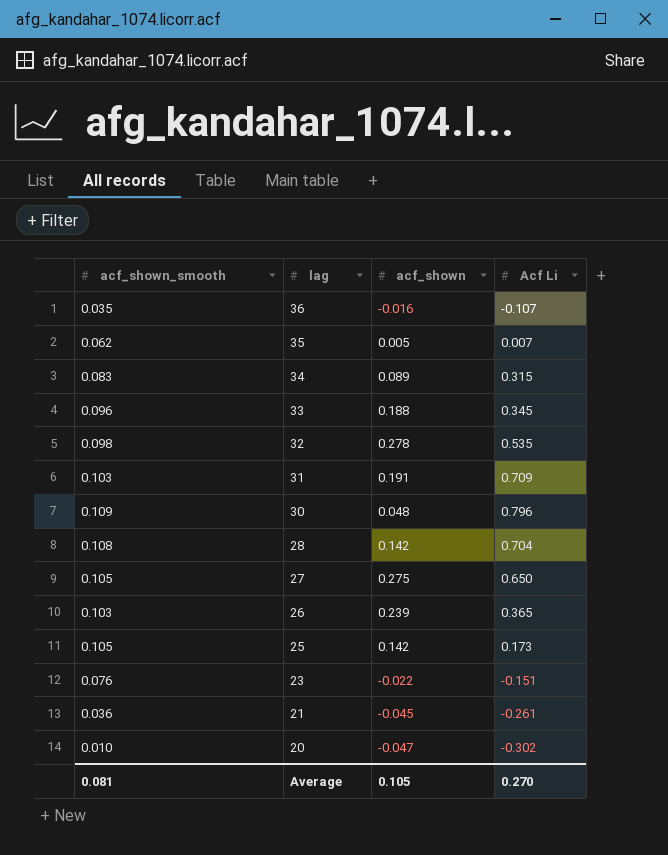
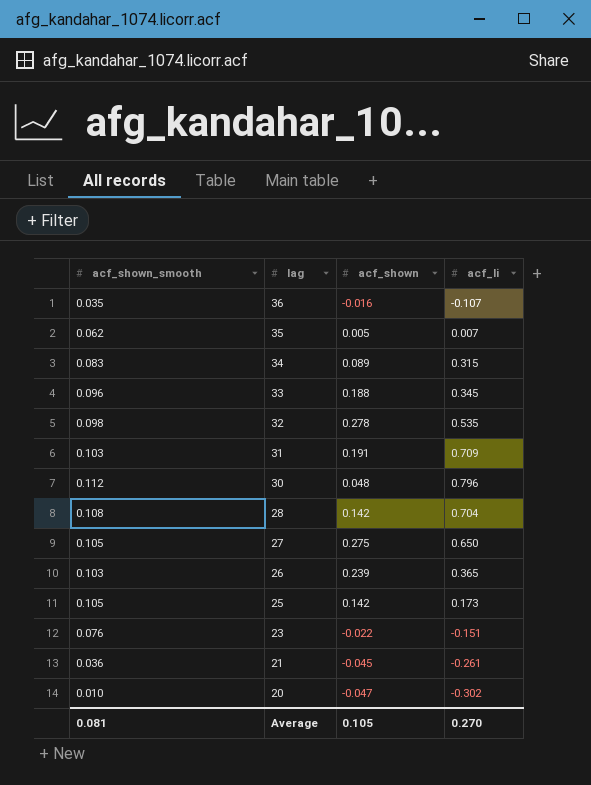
column name: Acf Li -> acf_li
30 | acf_shown_smooth: 0.109 -> 0.112

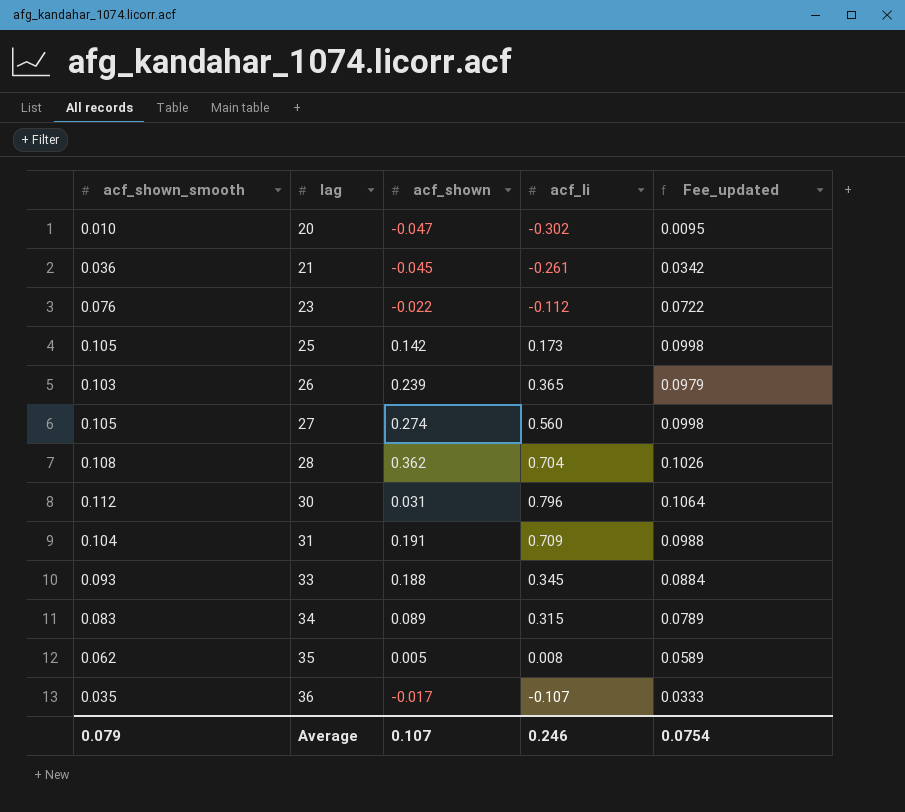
row order: lag descending -> lag ascending
column Fee_updated | formula: none -> [acf_shown_smooth] * 0.95
row 32: 0.098 | 0.278 | 0.535 -> none
23 | acf_li: -0.151 -> -0.112
27 | acf_shown: 0.275 -> 0.274
27 | acf_li: 0.650 -> 0.560
28 | acf_shown: 0.142 -> 0.362
30 | acf_shown: 0.048 -> 0.031
31 | acf_shown_smooth: 0.103 -> 0.104
33 | acf_shown_smooth: 0.096 -> 0.093
35 | acf_li: 0.007 -> 0.008
36 | acf_shown: -0.016 -> -0.017
Average | acf_shown_smooth: 0.081 -> 0.079
Average | acf_shown: 0.105 -> 0.107
Average | acf_li: 0.270 -> 0.246

